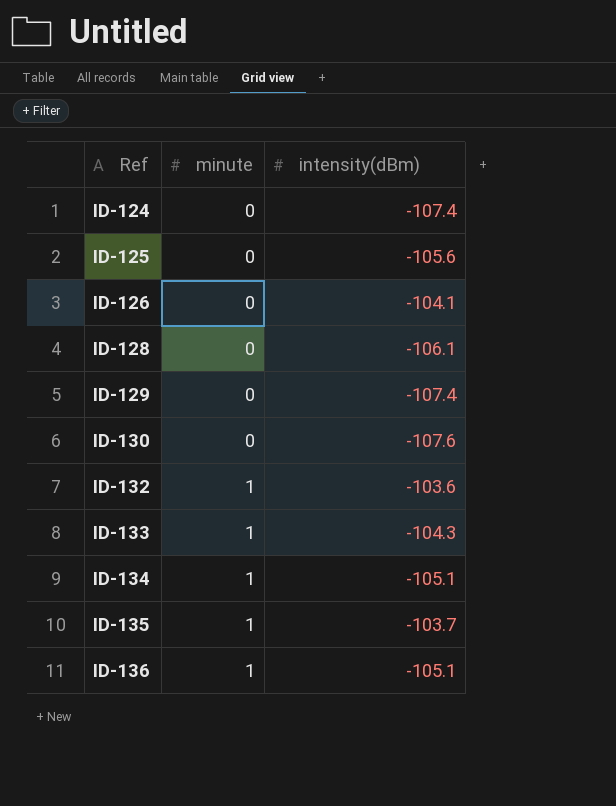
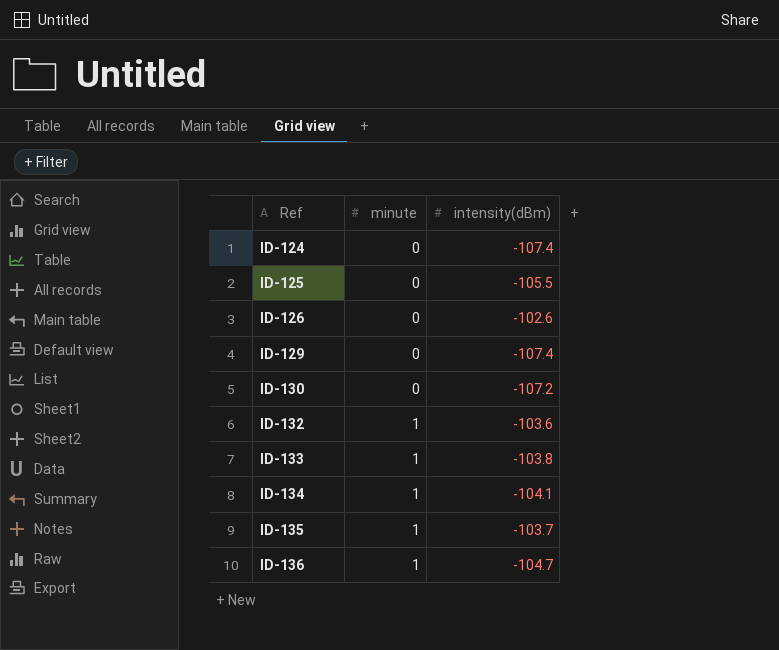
row ID-128: 0 | -106.1 -> none
ID-125 | intensity(dBm): -105.6 -> -105.5
ID-126 | intensity(dBm): -104.1 -> -102.6
ID-130 | intensity(dBm): -107.6 -> -107.2
ID-133 | intensity(dBm): -104.3 -> -103.8
ID-134 | intensity(dBm): -105.1 -> -104.1
ID-136 | intensity(dBm): -105.1 -> -104.7

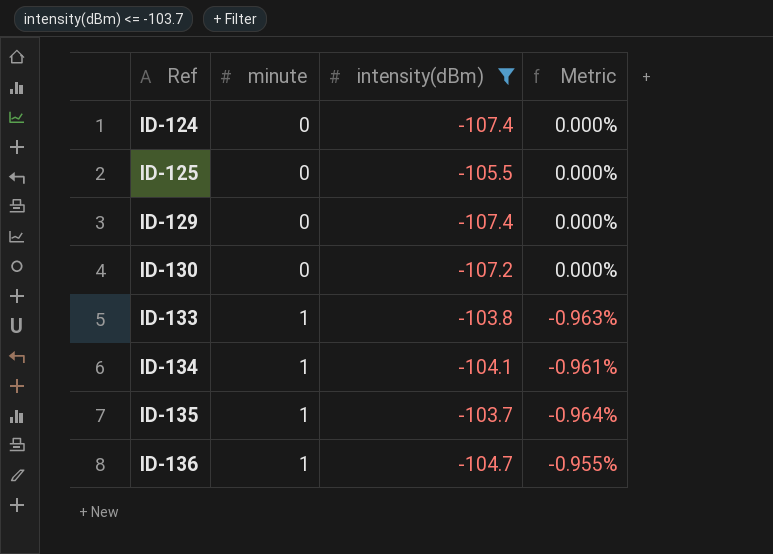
filter: none -> intensity(dBm) <= -103.7
column Metric | formula: none -> [minute] / [intensity(dBm)]

